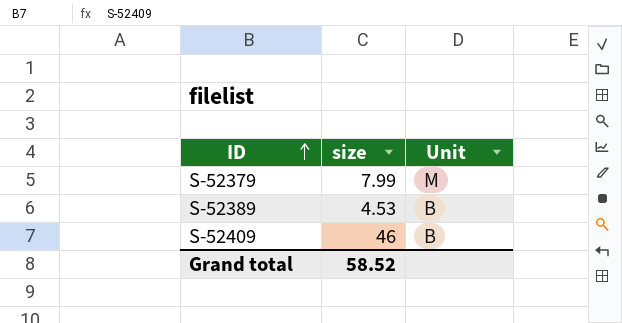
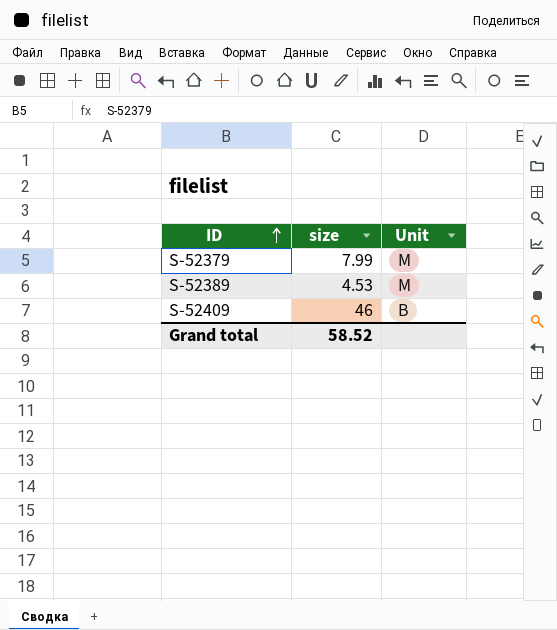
S-52389 | Unit: B -> M

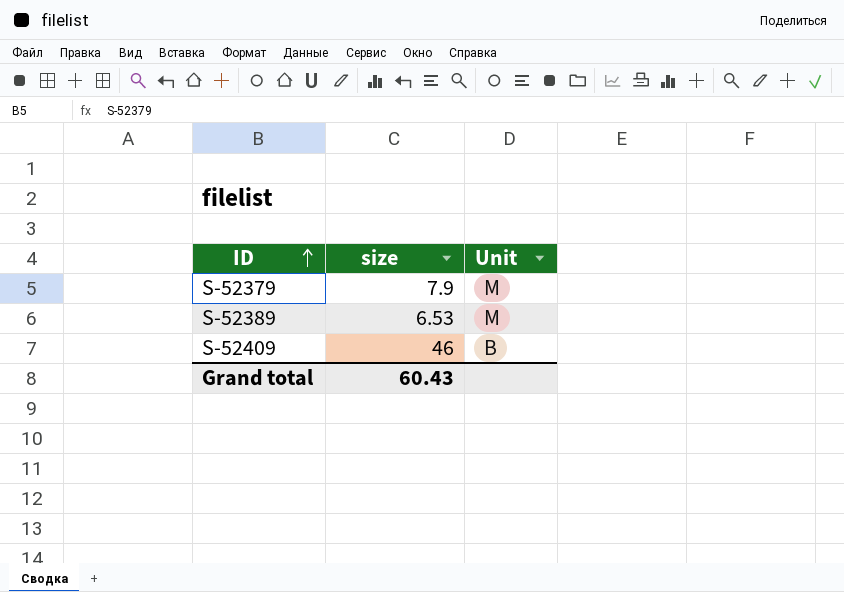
S-52379 | size: 7.99 -> 7.9
S-52389 | size: 4.53 -> 6.53
Grand total | size: 58.52 -> 60.43

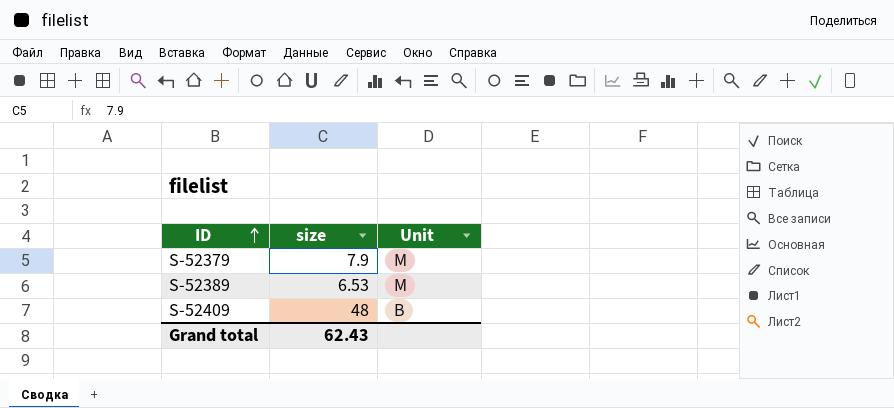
S-52409 | size: 46 -> 48
Grand total | size: 60.43 -> 62.43

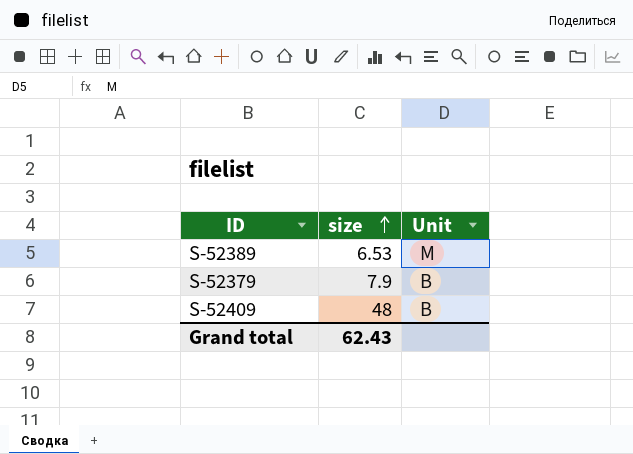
row order: ID ascending -> size ascending
S-52379 | Unit: M -> B

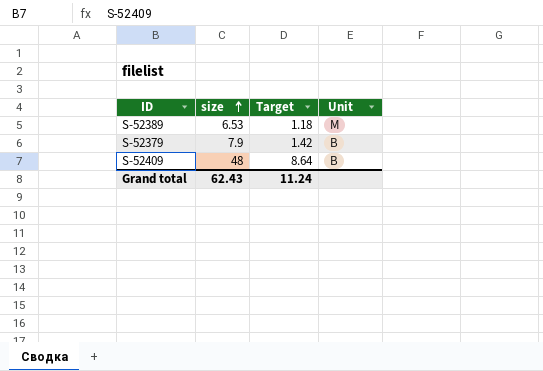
column Target | formula: none -> [size] * 0.18

